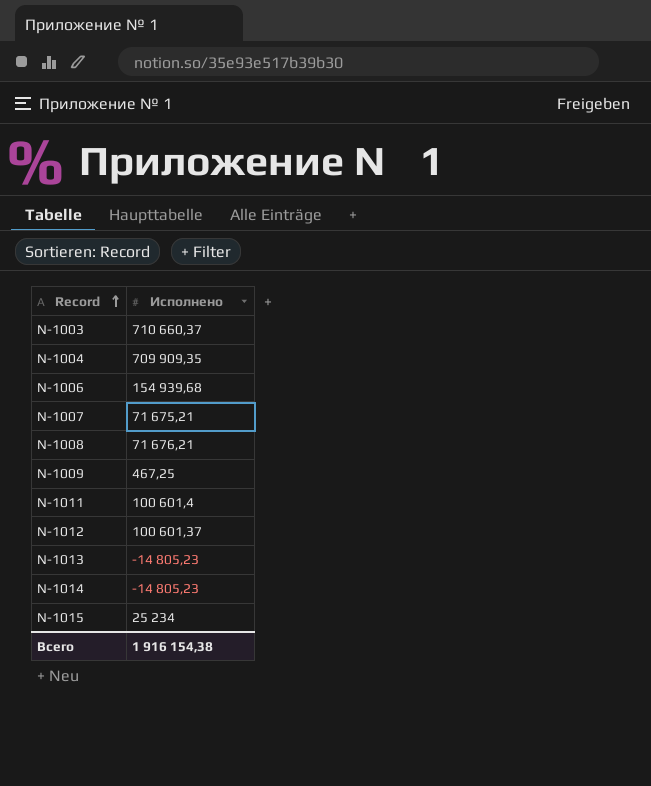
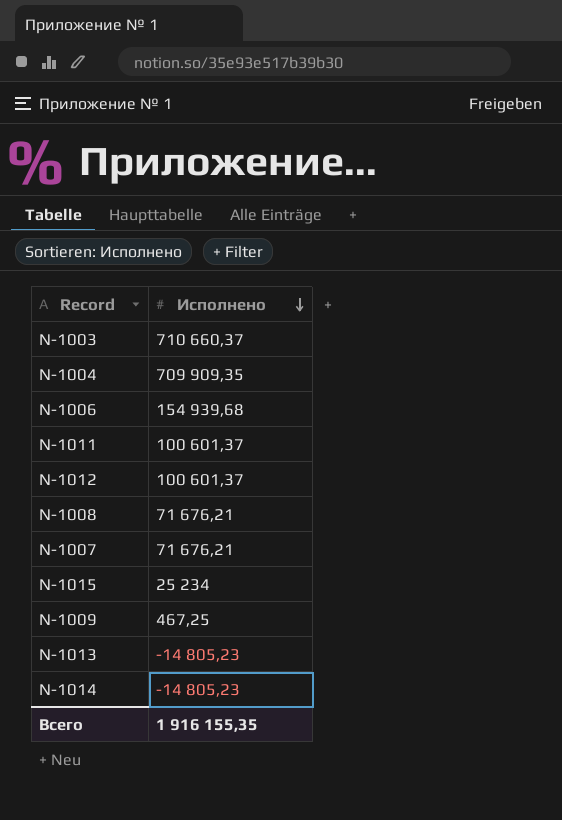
row order: Record ascending -> Исполнено descending
N-1011 | Исполнено: 100 601,4 -> 100 601,37
N-1007 | Исполнено: 71 675,21 -> 71 676,21
Всего | Исполнено: 1 916 154,38 -> 1 916 155,35

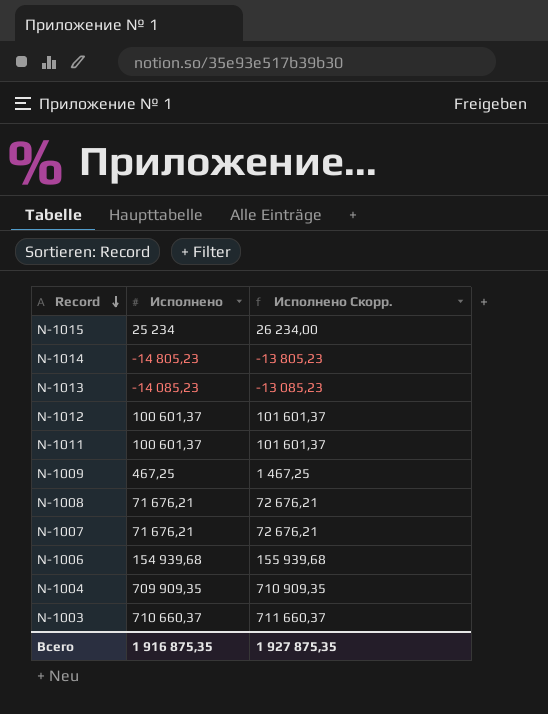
row order: Исполнено descending -> Record descending
column Исполнено Скорр. | formula: none -> [Исполнено] + 1000
N-1013 | Исполнено: -14 805,23 -> -14 085,23
Всего | Исполнено: 1 916 155,35 -> 1 916 875,35

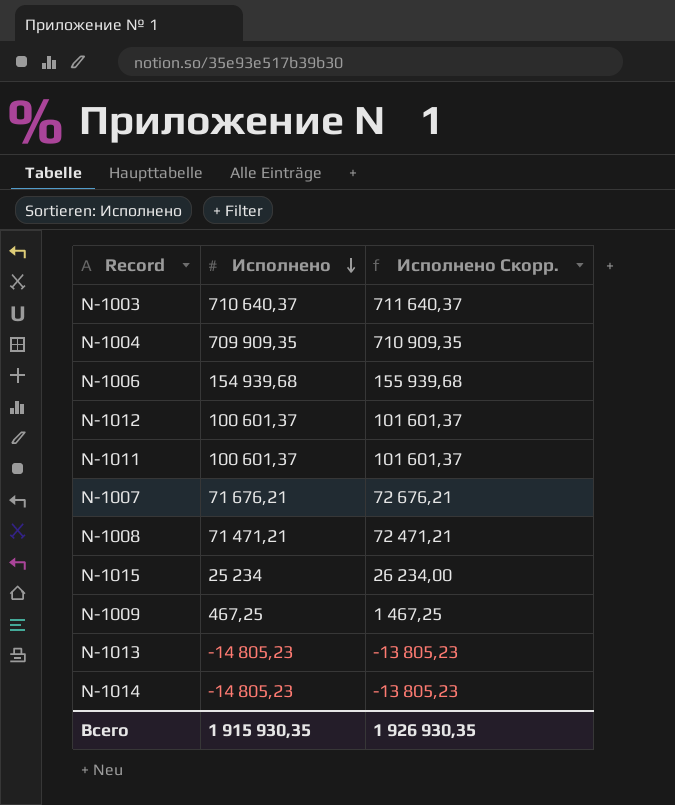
row order: Record descending -> Исполнено descending
N-1003 | Исполнено: 710 660,37 -> 710 640,37
N-1003 | Исполнено Скорр.: 711 660,37 -> 711 640,37
N-1008 | Исполнено: 71 676,21 -> 71 471,21
N-1008 | Исполнено Скорр.: 72 676,21 -> 72 471,21
N-1013 | Исполнено: -14 085,23 -> -14 805,23
N-1013 | Исполнено Скорр.: -13 085,23 -> -13 805,23
Всего | Исполнено: 1 916 875,35 -> 1 915 930,35
Всего | Исполнено Скорр.: 1 927 875,35 -> 1 926 930,35

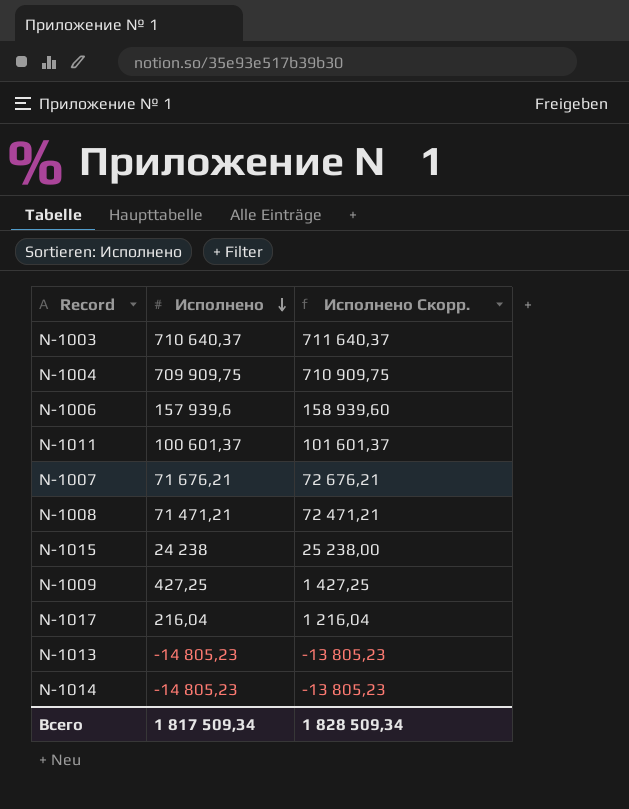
row N-1012: 100 601,37 | 101 601,37 -> none
N-1004 | Исполнено: 709 909,35 -> 709 909,75
N-1004 | Исполнено Скорр.: 710 909,35 -> 710 909,75
N-1006 | Исполнено: 154 939,68 -> 157 939,6
N-1006 | Исполнено Скорр.: 155 939,68 -> 158 939,60
N-1015 | Исполнено: 25 234 -> 24 238
N-1015 | Исполнено Скорр.: 26 234,00 -> 25 238,00
N-1009 | Исполнено: 467,25 -> 427,25
N-1009 | Исполнено Скорр.: 1 467,25 -> 1 427,25
row N-1017: none -> 216,04 | 1 216,04
Всего | Исполнено: 1 915 930,35 -> 1 817 509,34
Всего | Исполнено Скорр.: 1 926 930,35 -> 1 828 509,34

